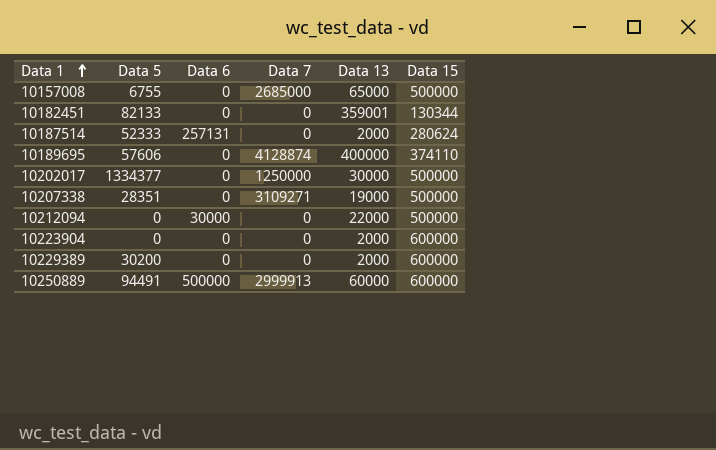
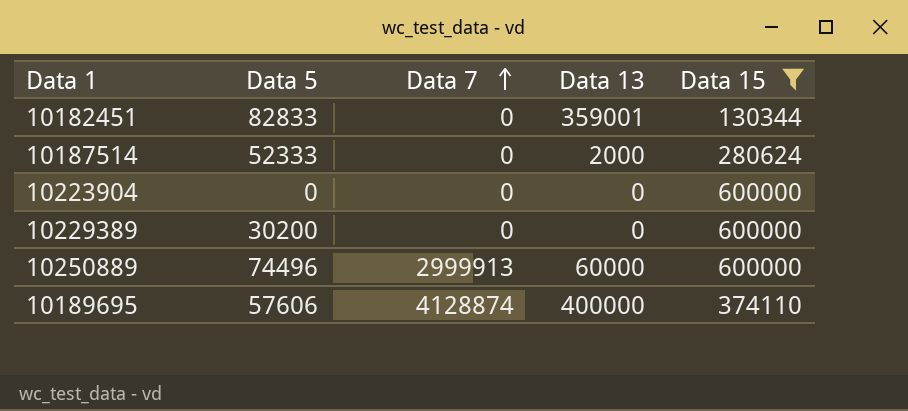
filter: none -> Data 15 != 500000
row order: Data 1 ascending -> Data 7 ascending
column Data 6 | position: 3 -> none
10182451 | Data 5: 82133 -> 82833
10223904 | Data 13: 2000 -> 0
10229389 | Data 13: 2000 -> 0
10250889 | Data 5: 94491 -> 74496

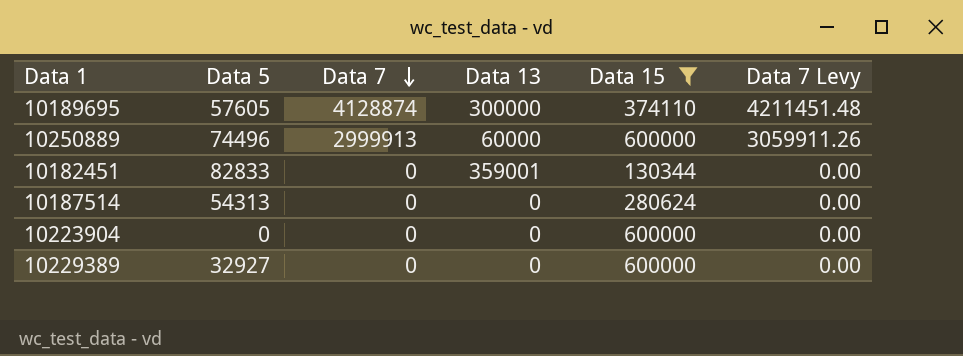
row order: Data 7 ascending -> Data 7 descending
column Data 7 Levy | formula: none -> [Data 7] * 1.02
10189695 | Data 5: 57606 -> 57605
10189695 | Data 13: 400000 -> 300000
10187514 | Data 5: 52333 -> 54313
10187514 | Data 13: 2000 -> 0
10229389 | Data 5: 30200 -> 32927

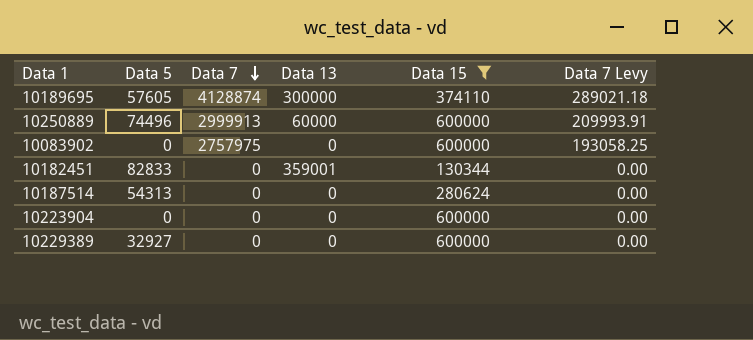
column Data 7 Levy | formula: [Data 7] * 1.02 -> [Data 7] * 0.07
row 10083902: none -> 0 | 2757975 | 0 | 600000 | 193058.25

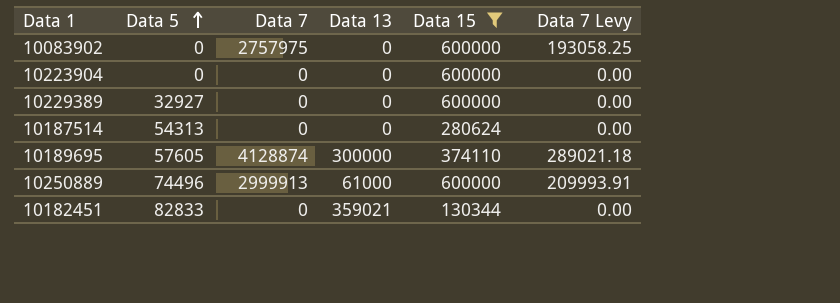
row order: Data 7 descending -> Data 5 ascending
10250889 | Data 13: 60000 -> 61000
10182451 | Data 13: 359001 -> 359021

